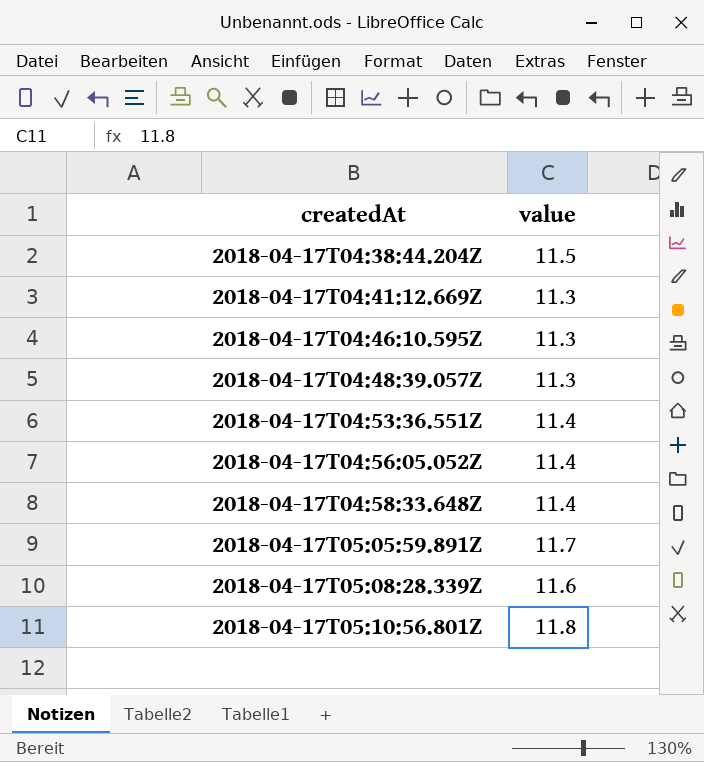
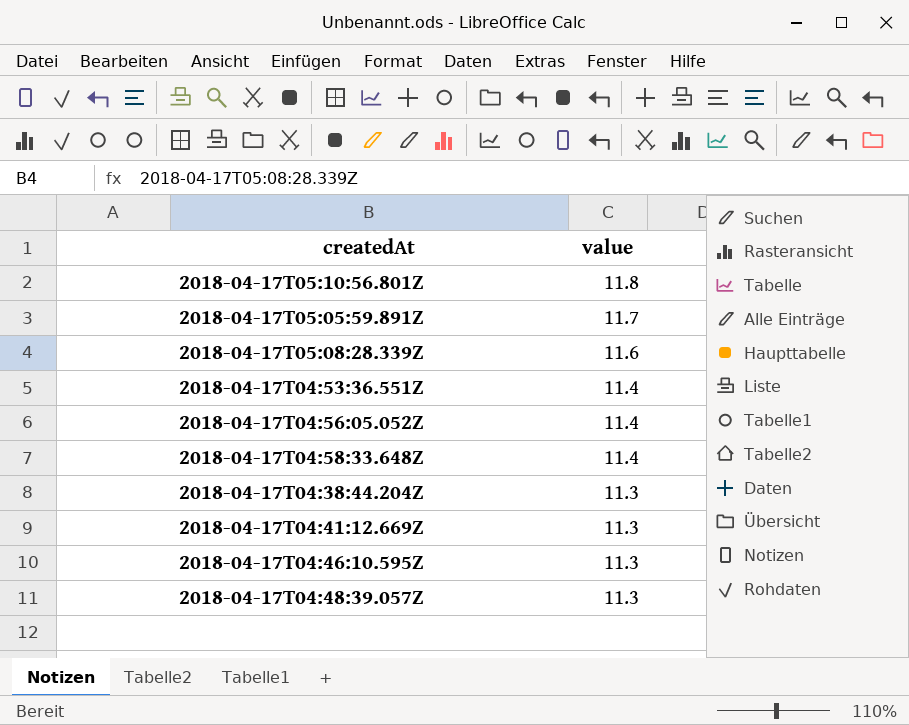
row order: createdAt ascending -> value descending
2018-04-17T04:38:44.204Z | value: 11.5 -> 11.3

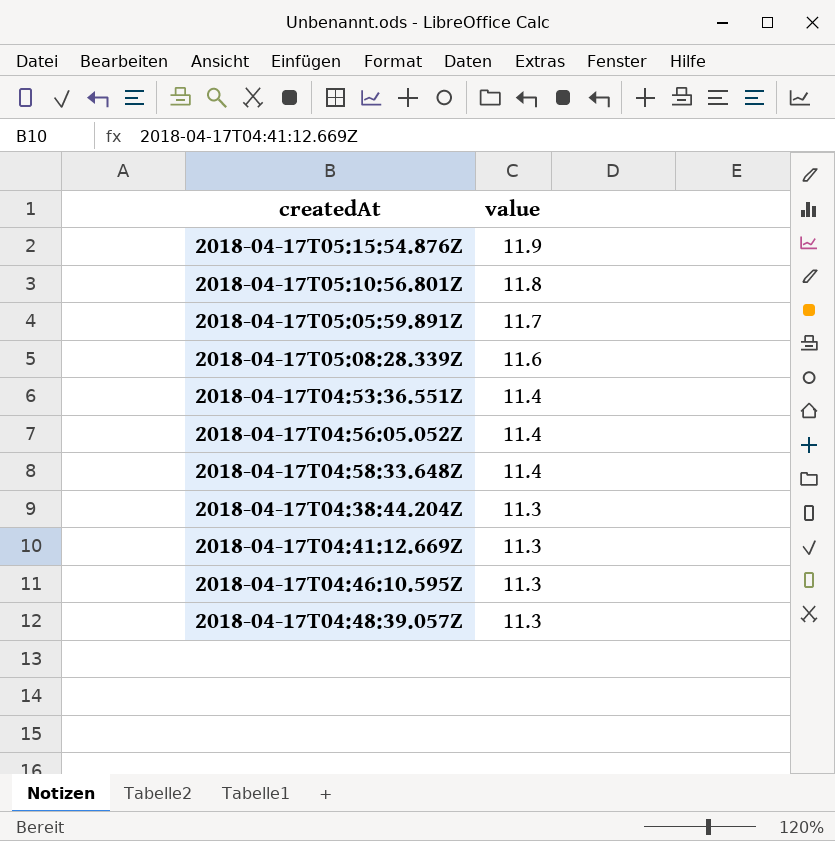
row 2018-04-17T05:15:54.876Z: none -> 11.9

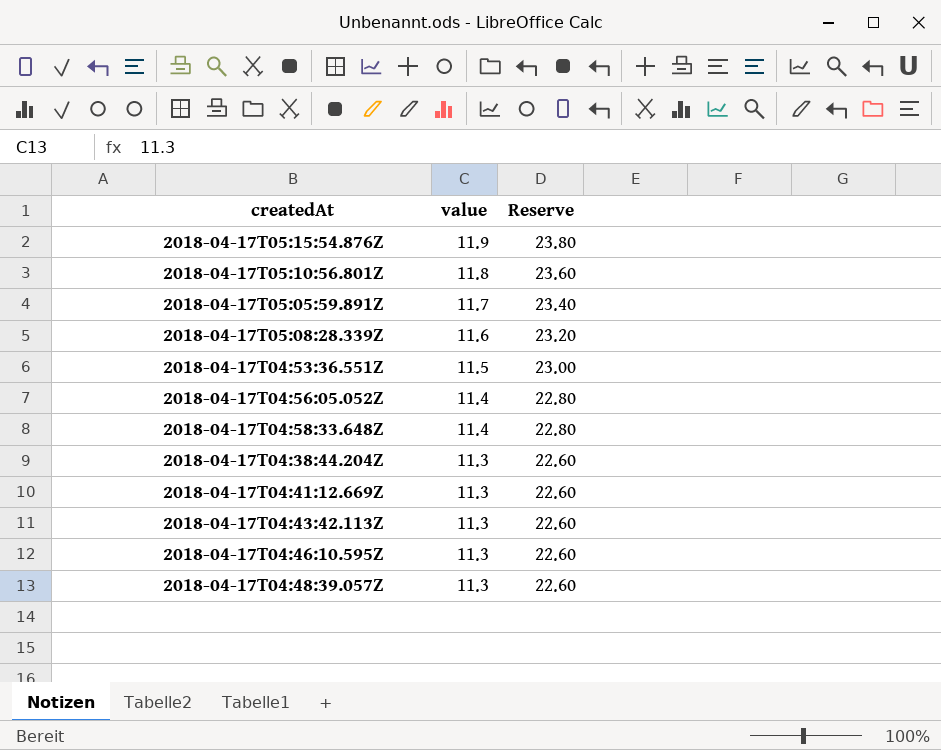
column Reserve | formula: none -> [value] * 2
2018-04-17T04:53:36.551Z | value: 11.4 -> 11.5
row 2018-04-17T04:43:42.113Z: none -> 11.3 | 22.60

